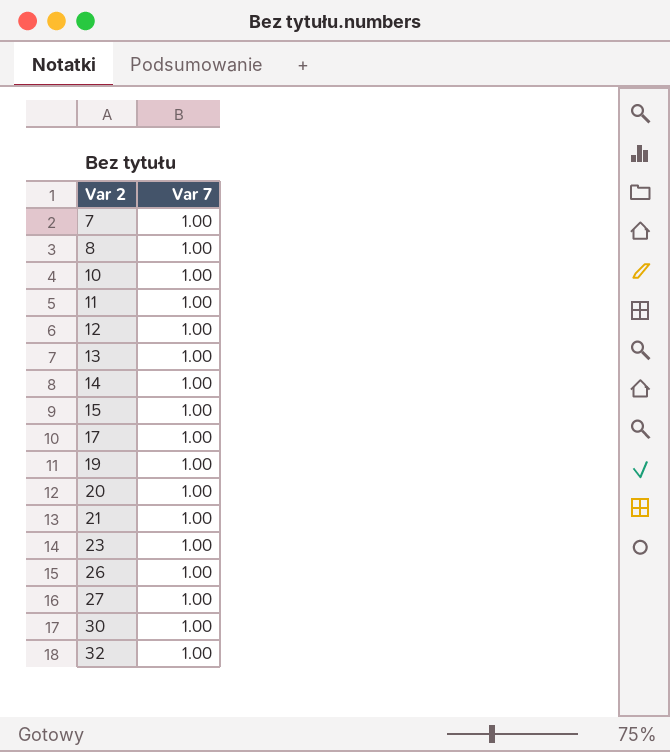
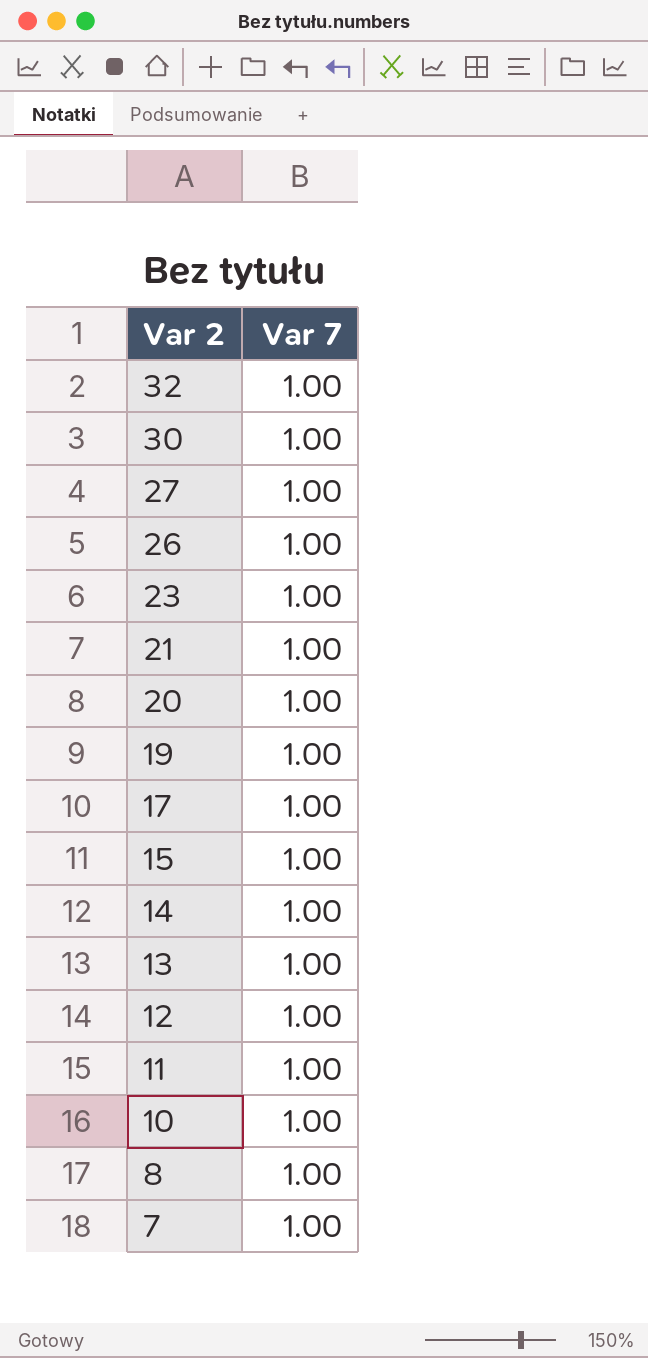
row order: Var 2 ascending -> Var 2 descending

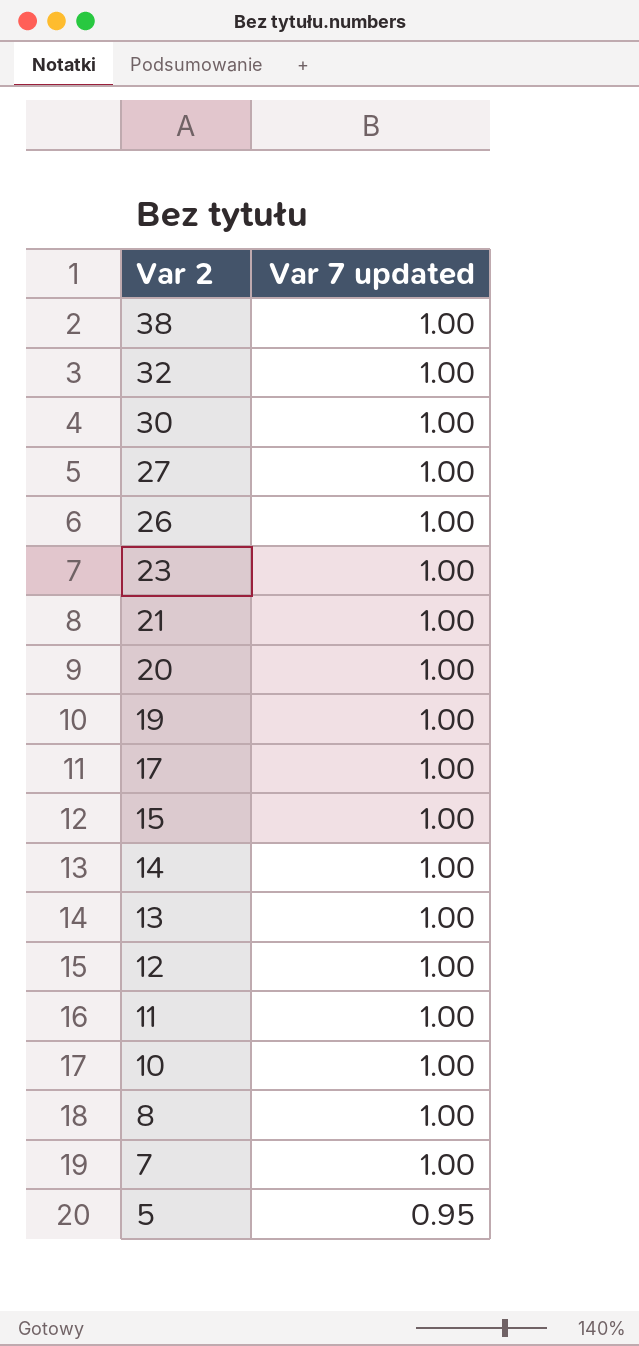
column name: Var 7 -> Var 7 updated
row 38: none -> 1.00
row 5: none -> 0.95

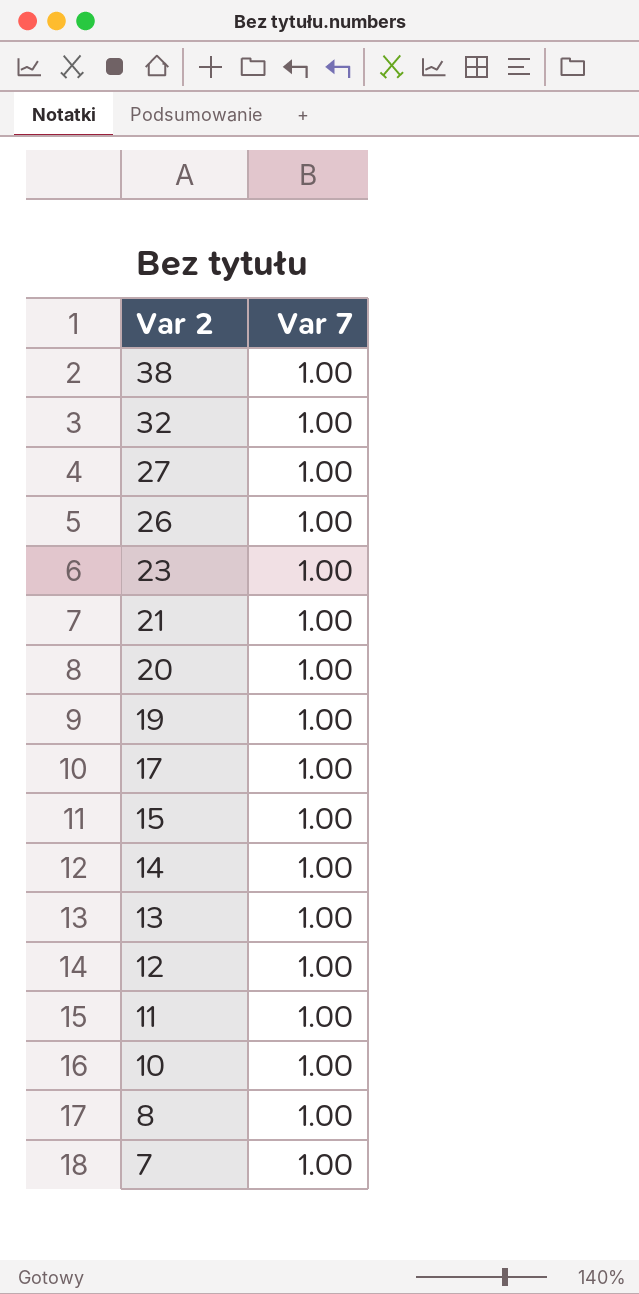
column name: Var 7 updated -> Var 7
row 30: 1.00 -> none
row 5: 0.95 -> none

